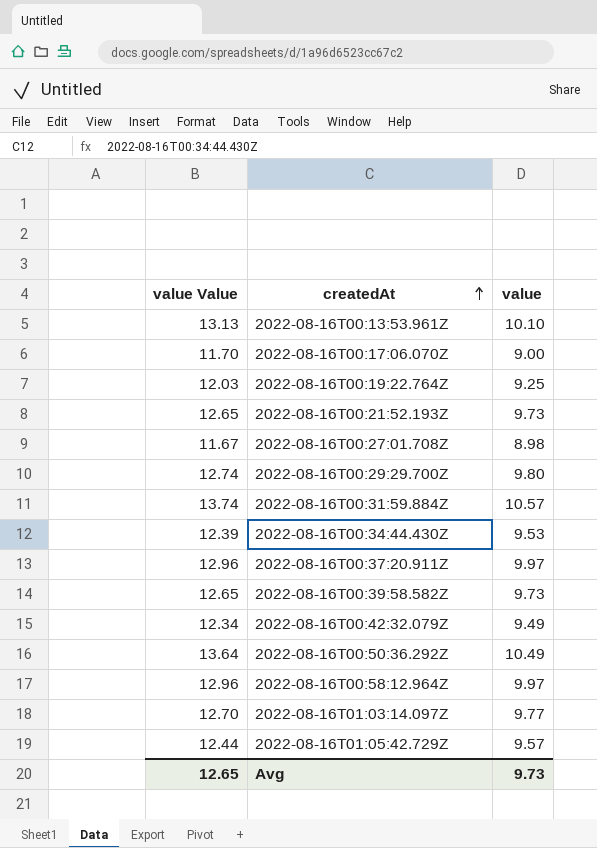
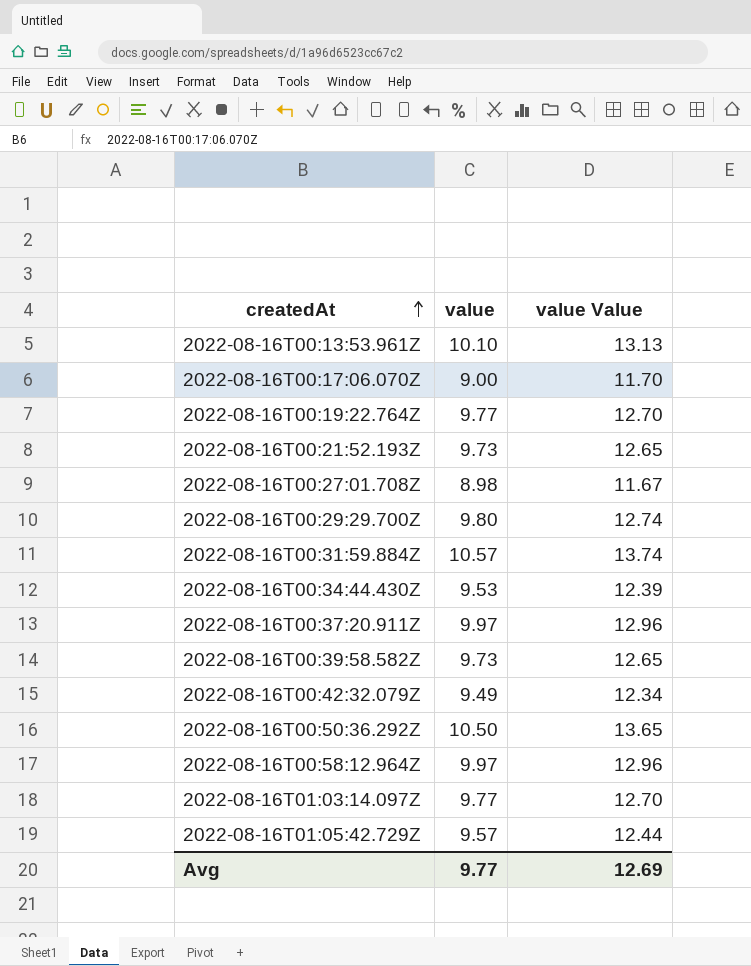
column value Value | position: 1 -> 3
2022-08-16T00:19:22.764Z | value: 9.25 -> 9.77
2022-08-16T00:19:22.764Z | value Value: 12.03 -> 12.70
2022-08-16T00:50:36.292Z | value: 10.49 -> 10.50
2022-08-16T00:50:36.292Z | value Value: 13.64 -> 13.65
Avg | value: 9.73 -> 9.77
Avg | value Value: 12.65 -> 12.69

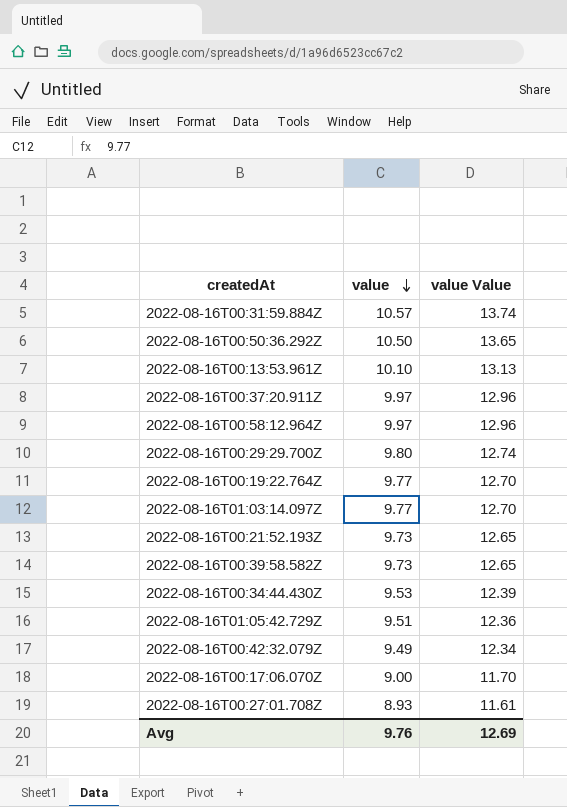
row order: createdAt ascending -> value descending
2022-08-16T01:05:42.729Z | value: 9.57 -> 9.51
2022-08-16T01:05:42.729Z | value Value: 12.44 -> 12.36
2022-08-16T00:27:01.708Z | value: 8.98 -> 8.93
2022-08-16T00:27:01.708Z | value Value: 11.67 -> 11.61
Avg | value: 9.77 -> 9.76

